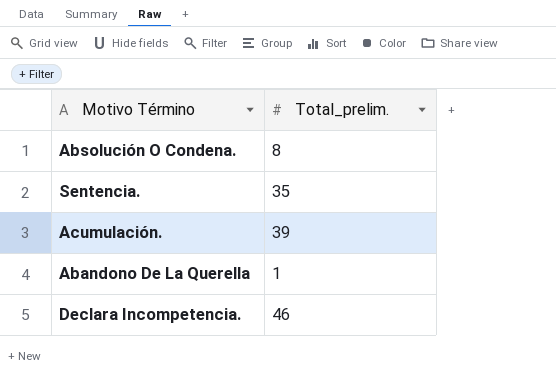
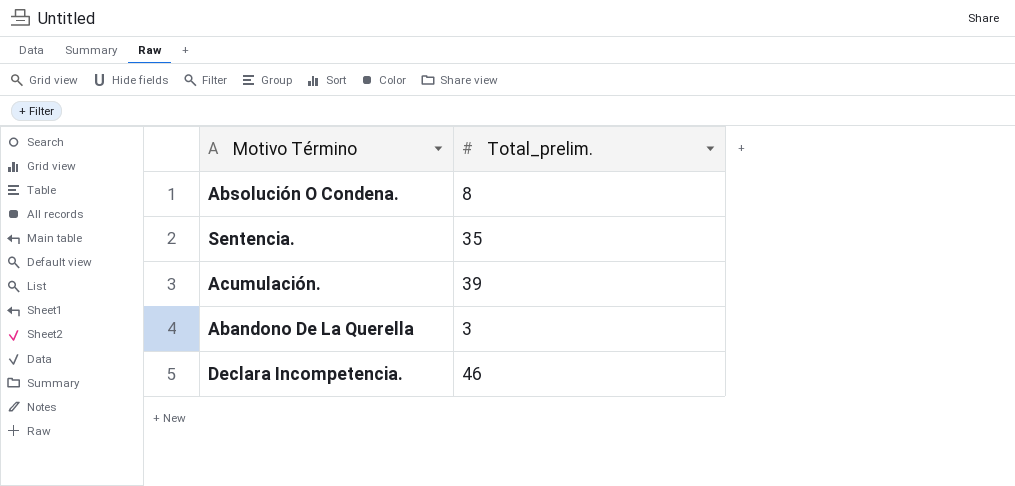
Abandono De La Querella | Total_prelim.: 1 -> 3

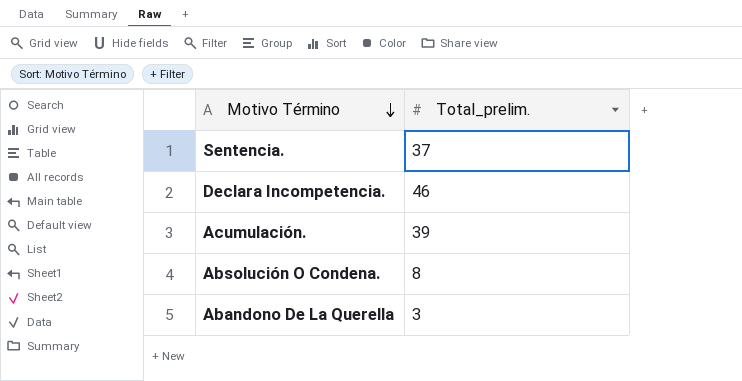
row order: none -> Motivo Término descending
Sentencia. | Total_prelim.: 35 -> 37

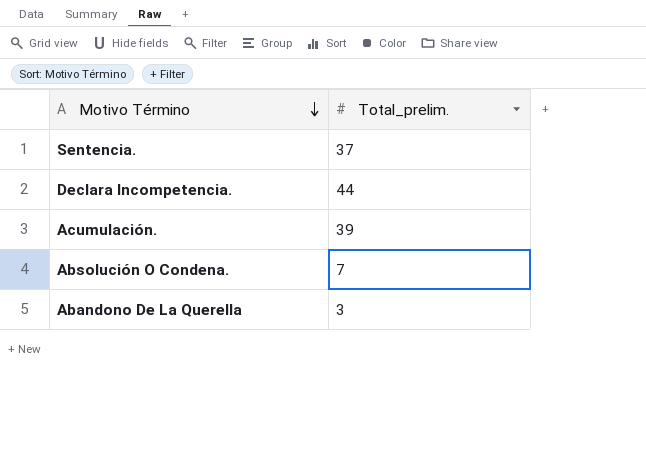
Declara Incompetencia. | Total_prelim.: 46 -> 44
Absolución O Condena. | Total_prelim.: 8 -> 7

